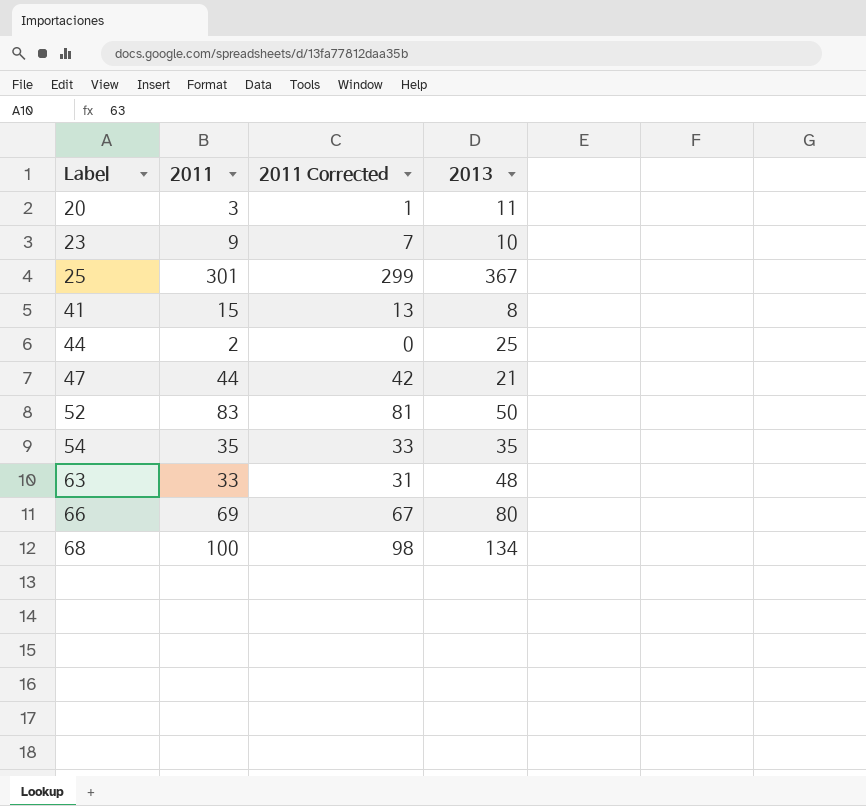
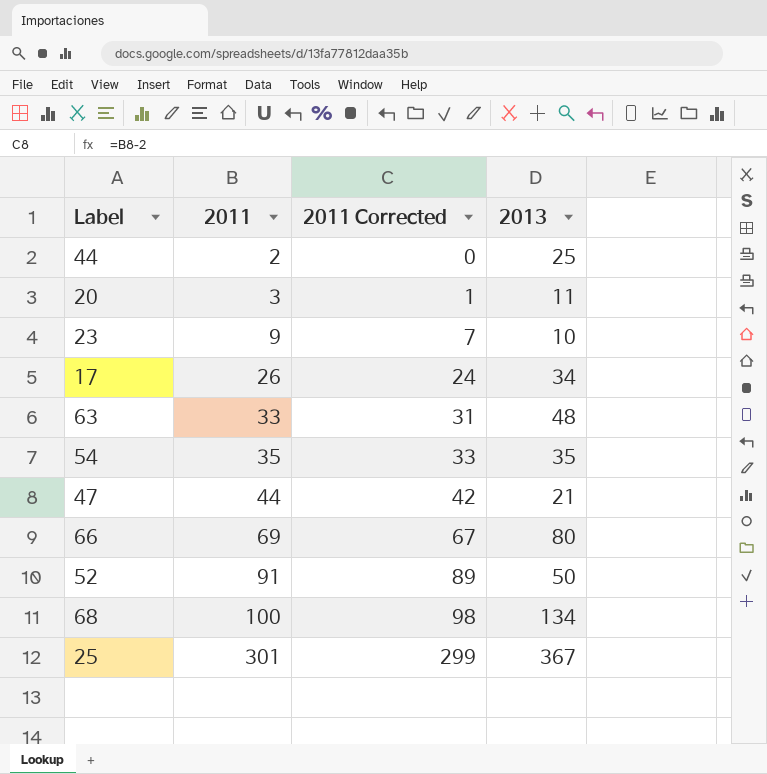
row order: Label ascending -> 2011 ascending
row 41: 15 | 13 | 8 -> none
row 17: none -> 26 | 24 | 34
52 | 2011: 83 -> 91
52 | 2011 Corrected: 81 -> 89

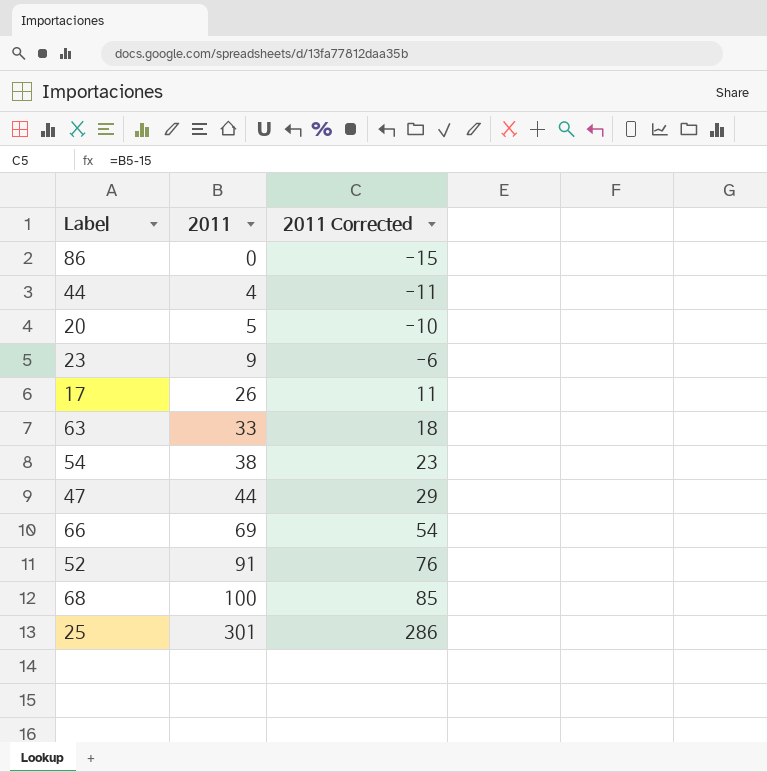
column 2013 | position: 4 -> none
column 2011 Corrected | formula: [2011] - 2 -> [2011] - 15
row 86: none -> 0 | -15
44 | 2011: 2 -> 4
20 | 2011: 3 -> 5
54 | 2011: 35 -> 38

